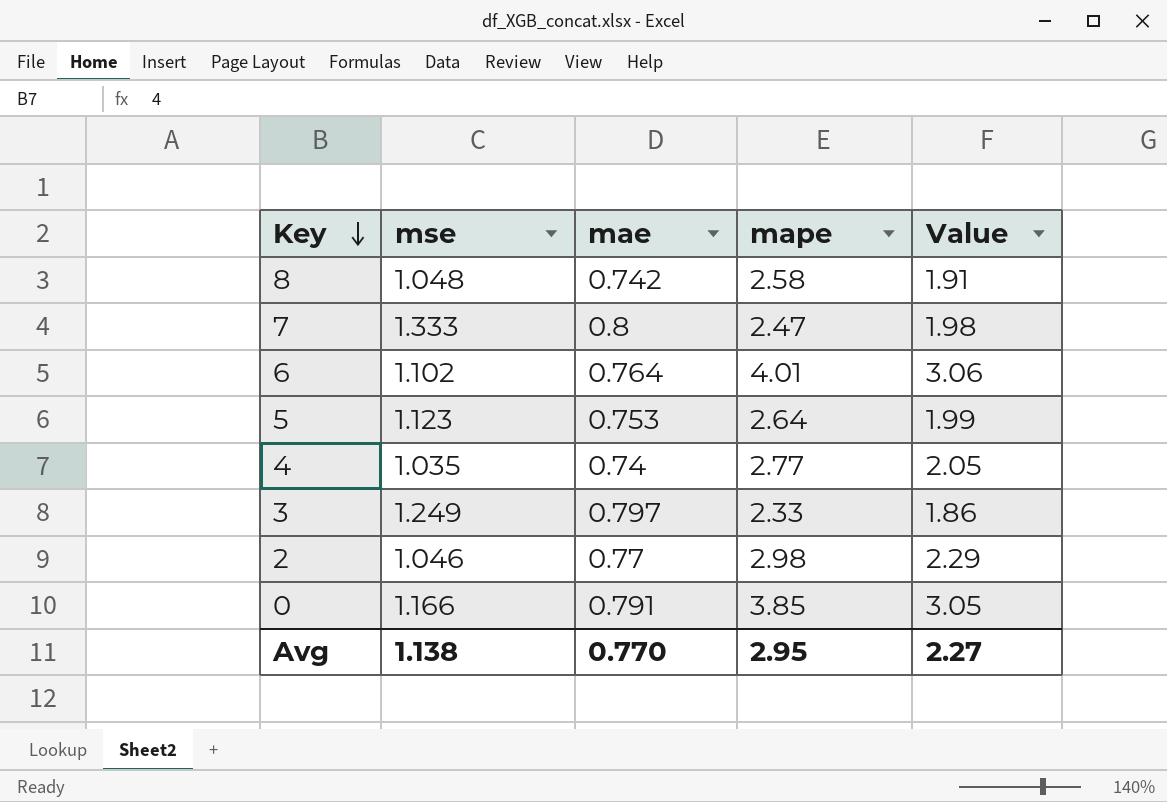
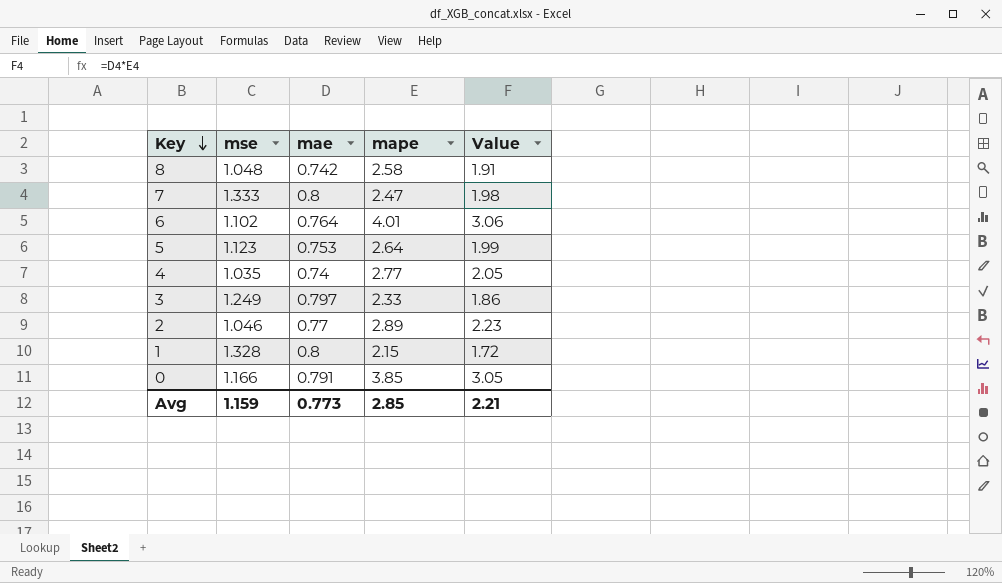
2 | mape: 2.98 -> 2.89
2 | Value: 2.29 -> 2.23
row 1: none -> 1.328 | 0.8 | 2.15 | 1.72
Avg | mse: 1.138 -> 1.159
Avg | mae: 0.770 -> 0.773
Avg | mape: 2.95 -> 2.85
Avg | Value: 2.27 -> 2.21

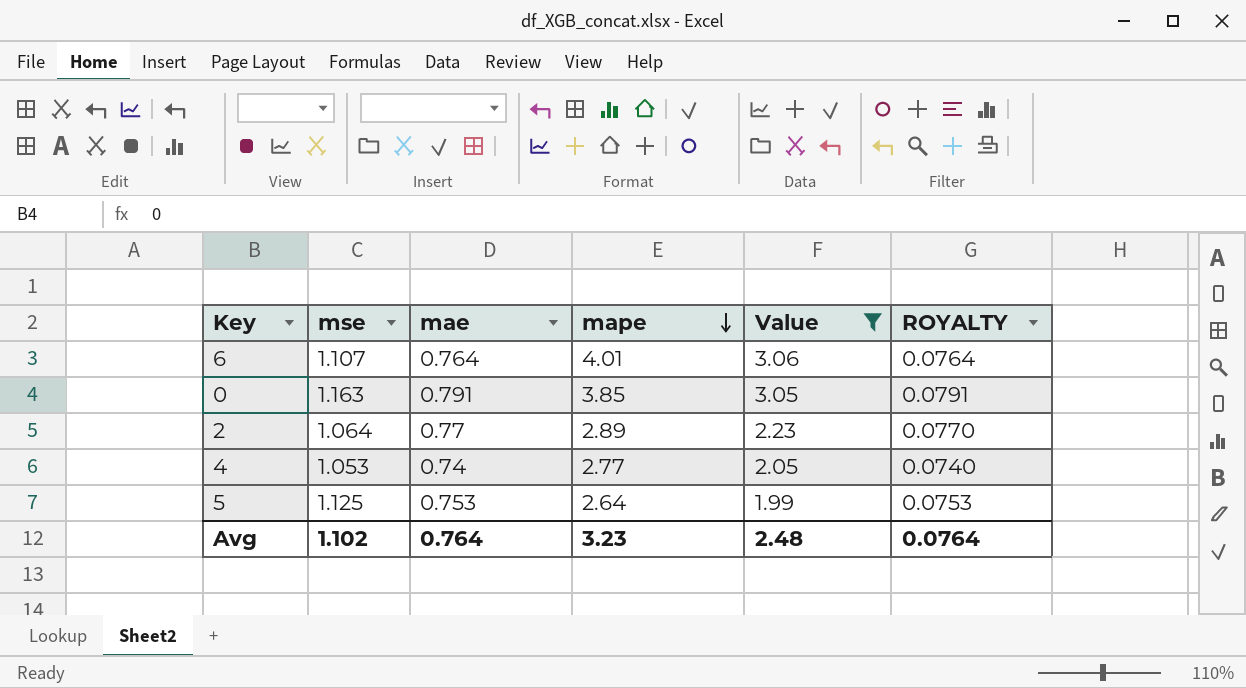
filter: none -> Value >= 1.99
row order: Key descending -> mape descending
column ROYALTY | formula: none -> [mae] * 0.1
6 | mse: 1.102 -> 1.107
0 | mse: 1.166 -> 1.163
2 | mse: 1.046 -> 1.064
4 | mse: 1.035 -> 1.053
5 | mse: 1.123 -> 1.125
Avg | mse: 1.159 -> 1.102
Avg | mae: 0.773 -> 0.764
Avg | mape: 2.85 -> 3.23
Avg | Value: 2.21 -> 2.48

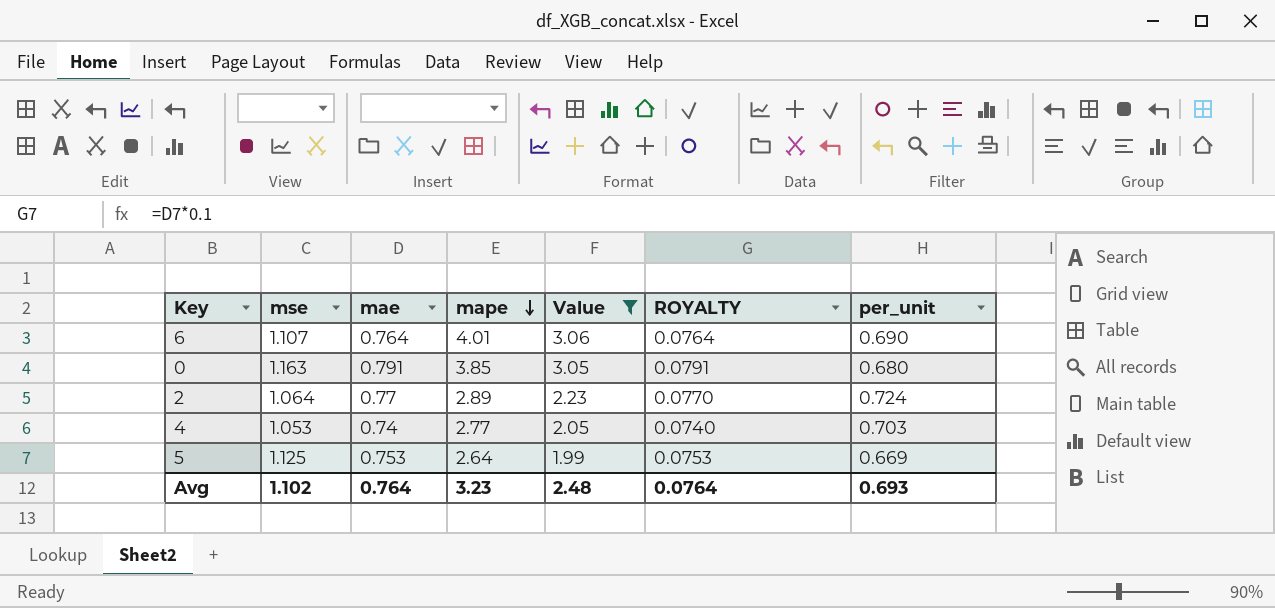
column per_unit | formula: none -> [mae] / [mse]

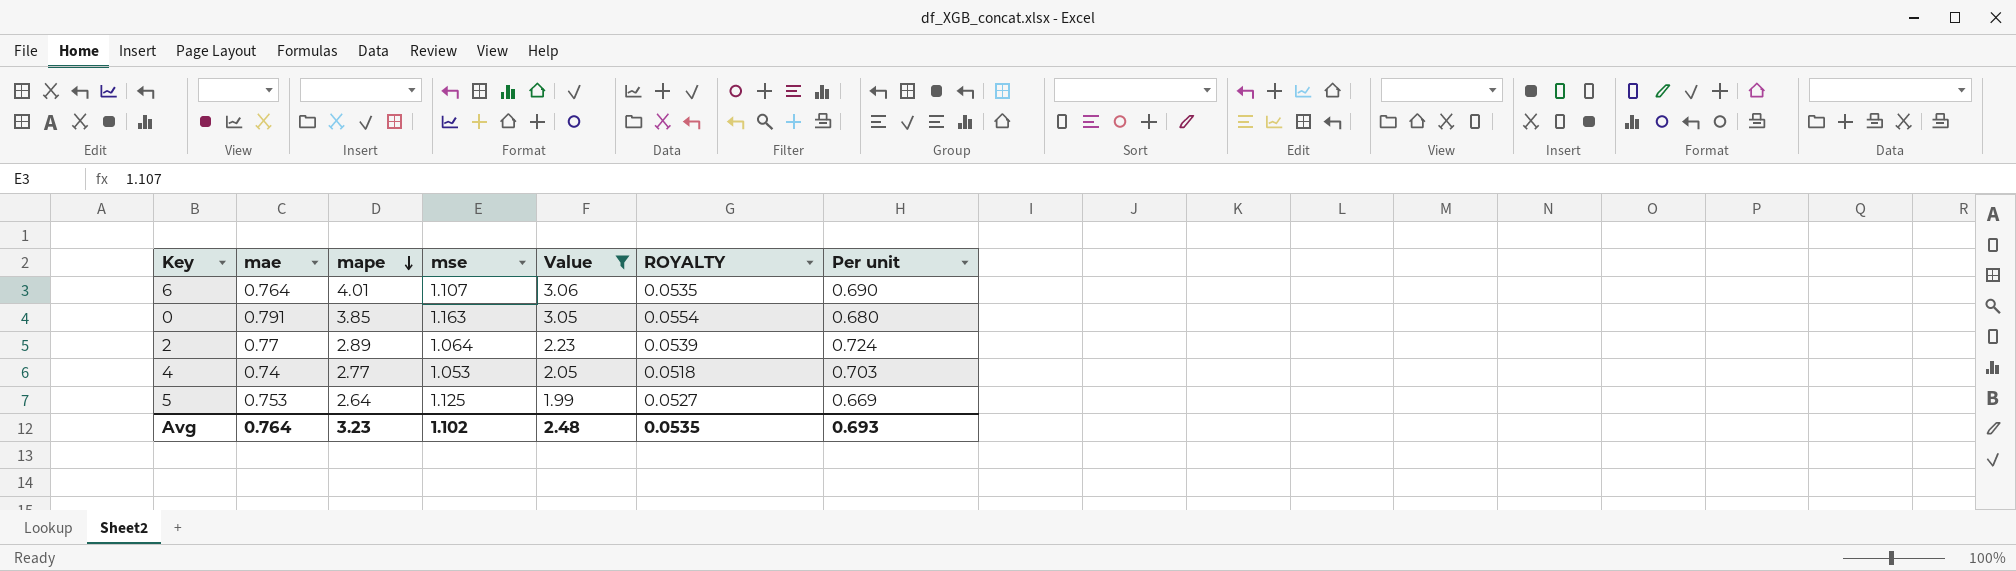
column mse | position: 2 -> 4
column ROYALTY | formula: [mae] * 0.1 -> [mae] * 0.07
column name: per_unit -> Per unit
Avg | ROYALTY: 0.0764 -> 0.0535

